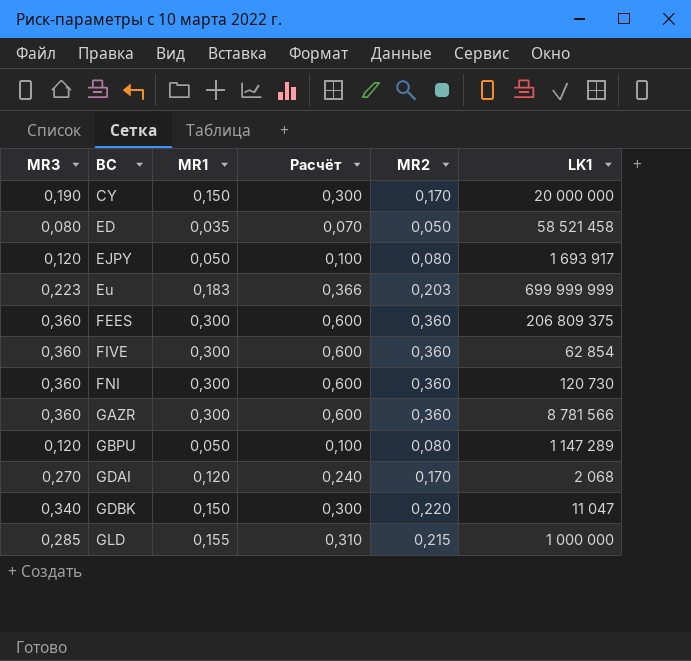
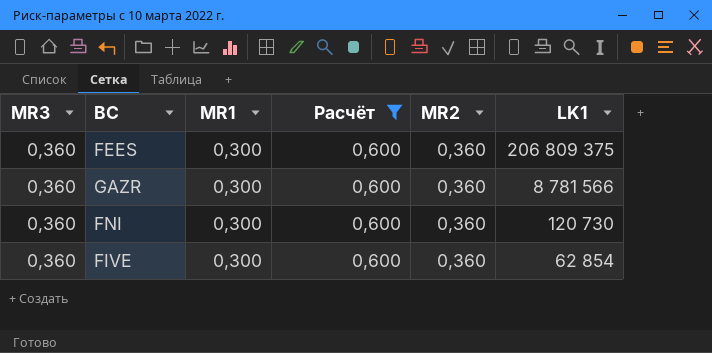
filter: none -> Расчёт = 0,600
row order: BC ascending -> LK1 descending

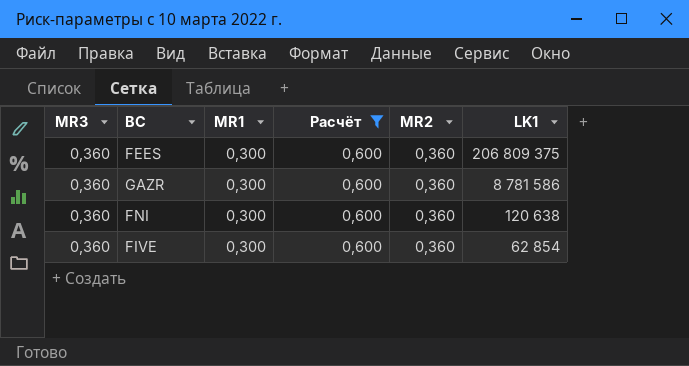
GAZR | LK1: 8 781 566 -> 8 781 586
FNI | LK1: 120 730 -> 120 638

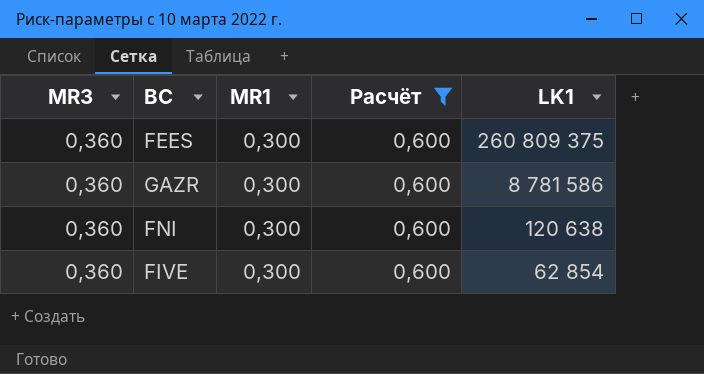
column MR2 | position: 5 -> none
FEES | LK1: 206 809 375 -> 260 809 375

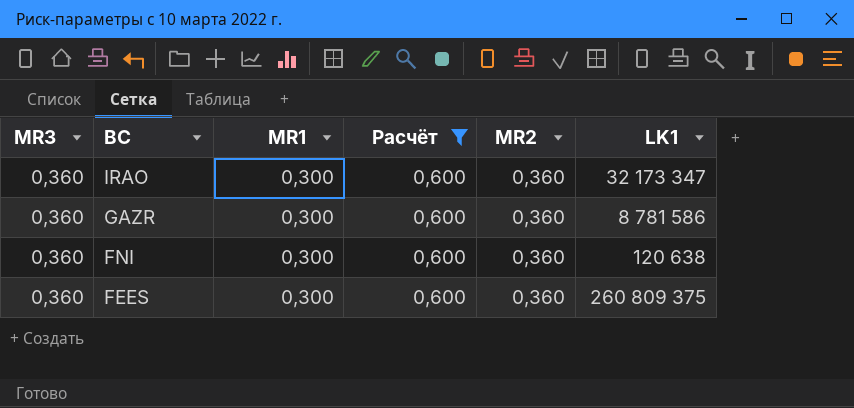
row order: LK1 descending -> BC descending
column MR2 | position: none -> 5
row FIVE: 0,360 | 0,300 | 0,600 | 62 854 -> none
row IRAO: none -> 0,360 | 0,300 | 0,600 | 0,360 | 32 173 347

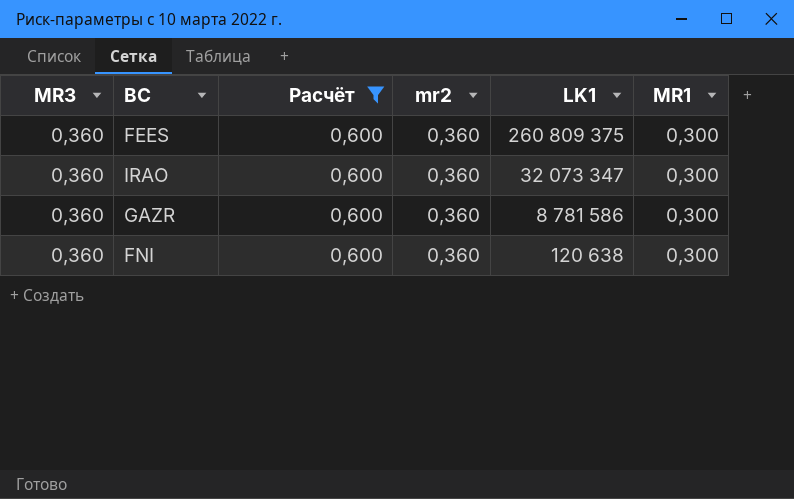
row order: BC descending -> LK1 descending
column name: MR2 -> mr2
column MR1 | position: 3 -> 6
IRAO | LK1: 32 173 347 -> 32 073 347

